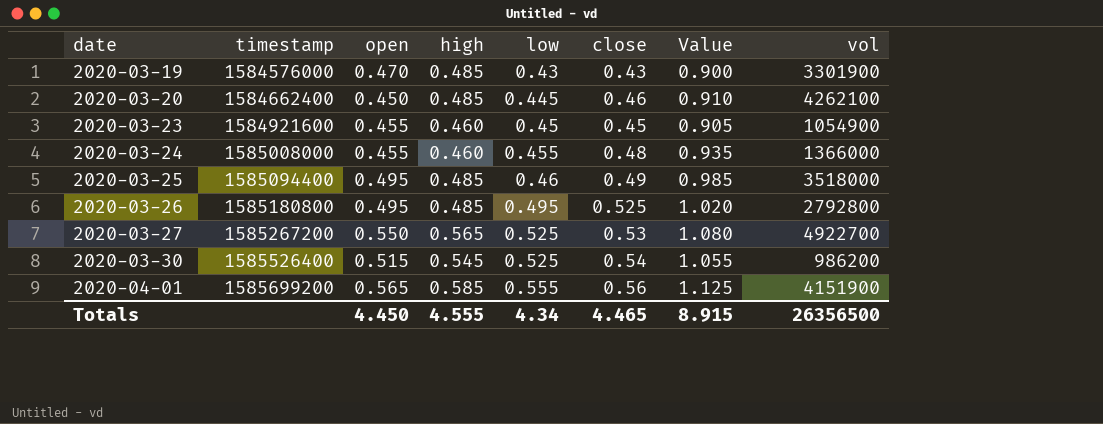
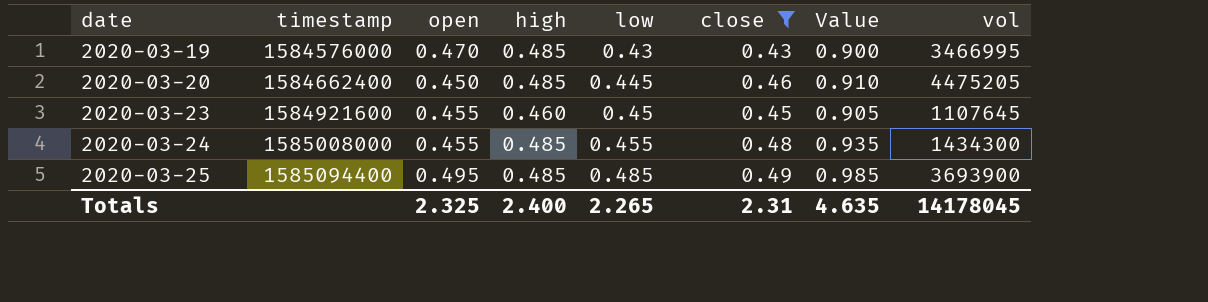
filter: none -> close <= 0.49
2020-03-19 | vol: 3301900 -> 3466995
2020-03-20 | vol: 4262100 -> 4475205
2020-03-23 | vol: 1054900 -> 1107645
2020-03-24 | high: 0.460 -> 0.485
2020-03-24 | vol: 1366000 -> 1434300
2020-03-25 | low: 0.46 -> 0.485
2020-03-25 | vol: 3518000 -> 3693900
Totals | open: 4.450 -> 2.325
Totals | high: 4.555 -> 2.400
Totals | low: 4.34 -> 2.265
Totals | close: 4.465 -> 2.31
Totals | Value: 8.915 -> 4.635
Totals | vol: 26356500 -> 14178045

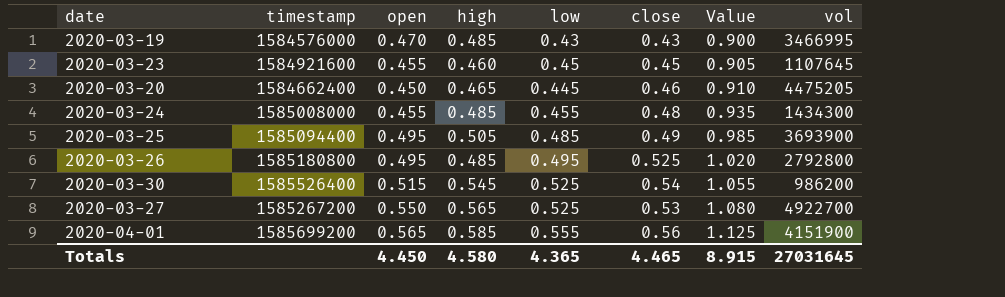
filter: close <= 0.49 -> none
row order: date ascending -> Value ascending
2020-03-20 | high: 0.485 -> 0.465
2020-03-25 | high: 0.485 -> 0.505
Totals | open: 2.325 -> 4.450
Totals | high: 2.400 -> 4.580
Totals | low: 2.265 -> 4.365
Totals | close: 2.31 -> 4.465
Totals | Value: 4.635 -> 8.915
Totals | vol: 14178045 -> 27031645

